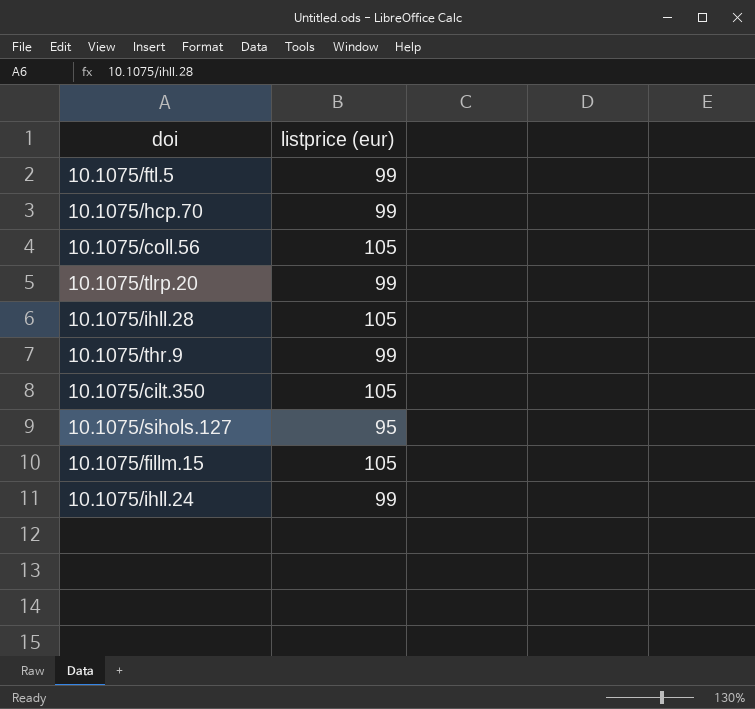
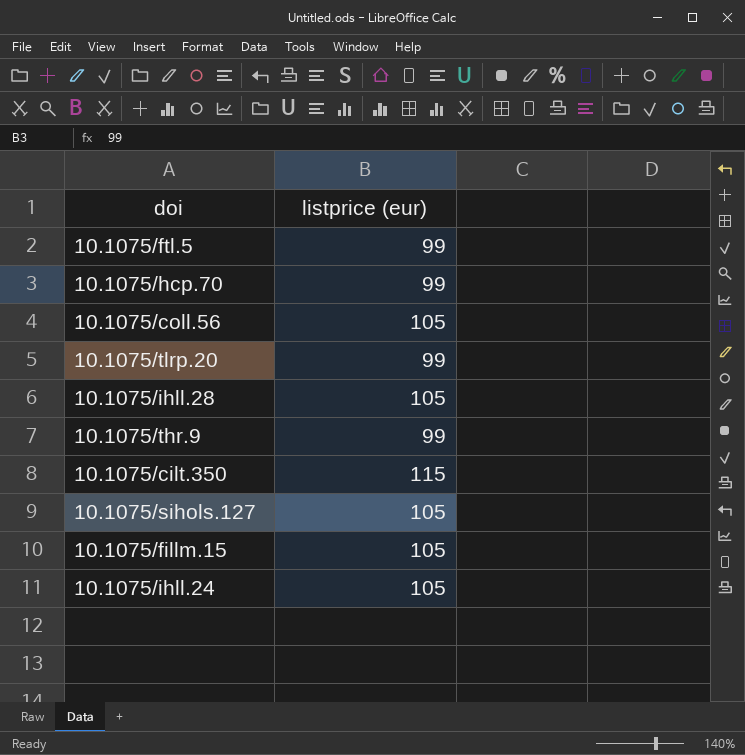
10.1075/cilt.350 | listprice (eur): 105 -> 115
10.1075/sihols.127 | listprice (eur): 95 -> 105
10.1075/ihll.24 | listprice (eur): 99 -> 105

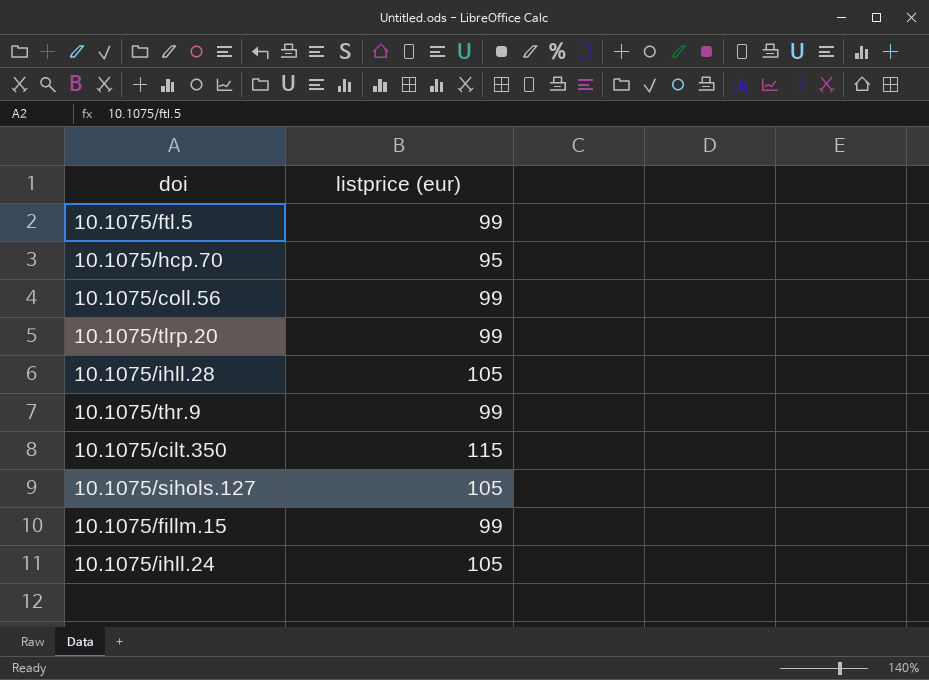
10.1075/hcp.70 | listprice (eur): 99 -> 95
10.1075/coll.56 | listprice (eur): 105 -> 99
10.1075/fillm.15 | listprice (eur): 105 -> 99

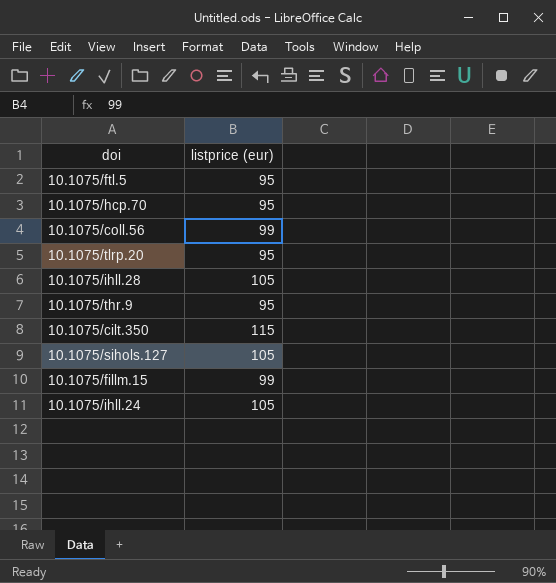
10.1075/ftl.5 | listprice (eur): 99 -> 95
10.1075/tlrp.20 | listprice (eur): 99 -> 95
10.1075/thr.9 | listprice (eur): 99 -> 95

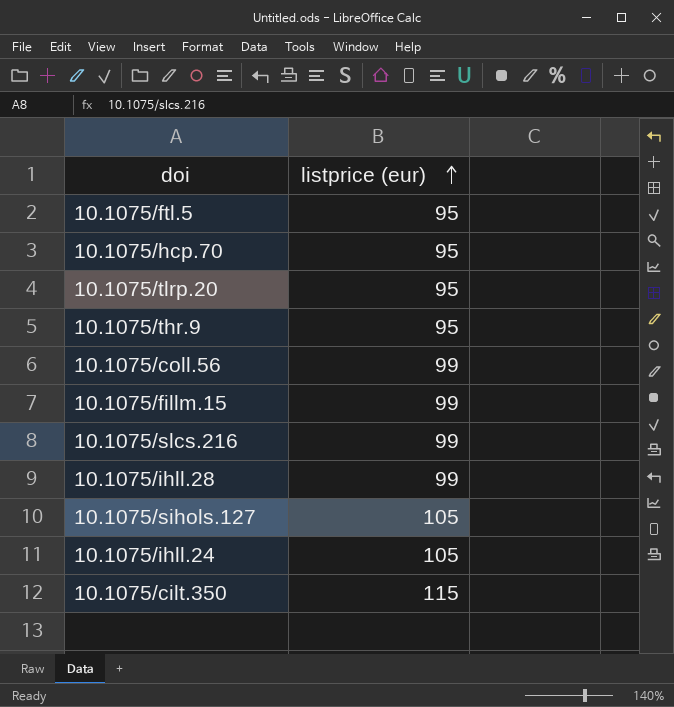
row order: none -> listprice (eur) ascending
row 10.1075/slcs.216: none -> 99
10.1075/ihll.28 | listprice (eur): 105 -> 99

